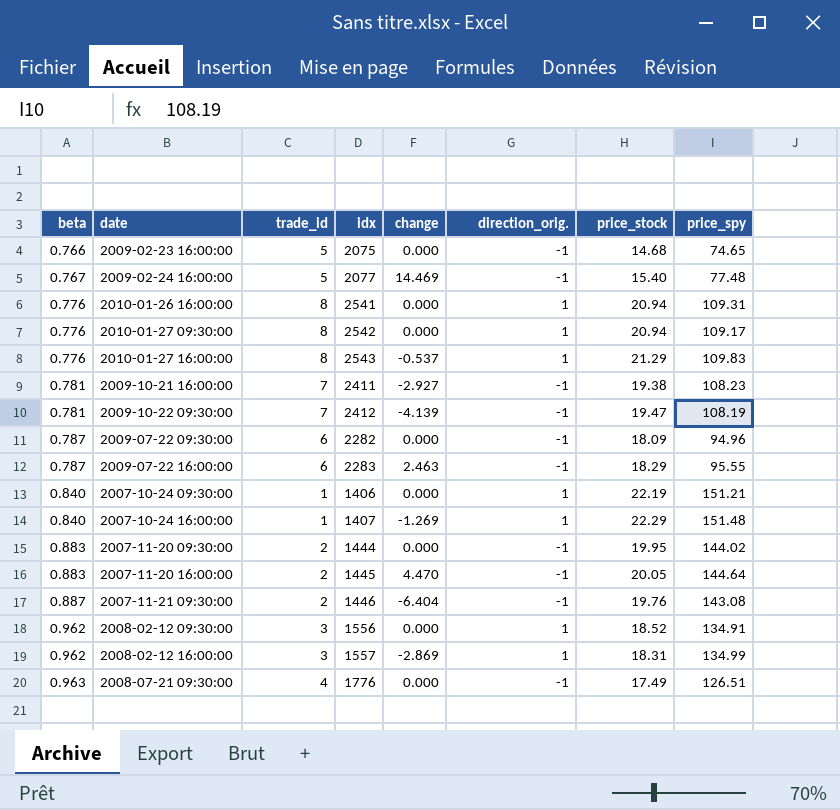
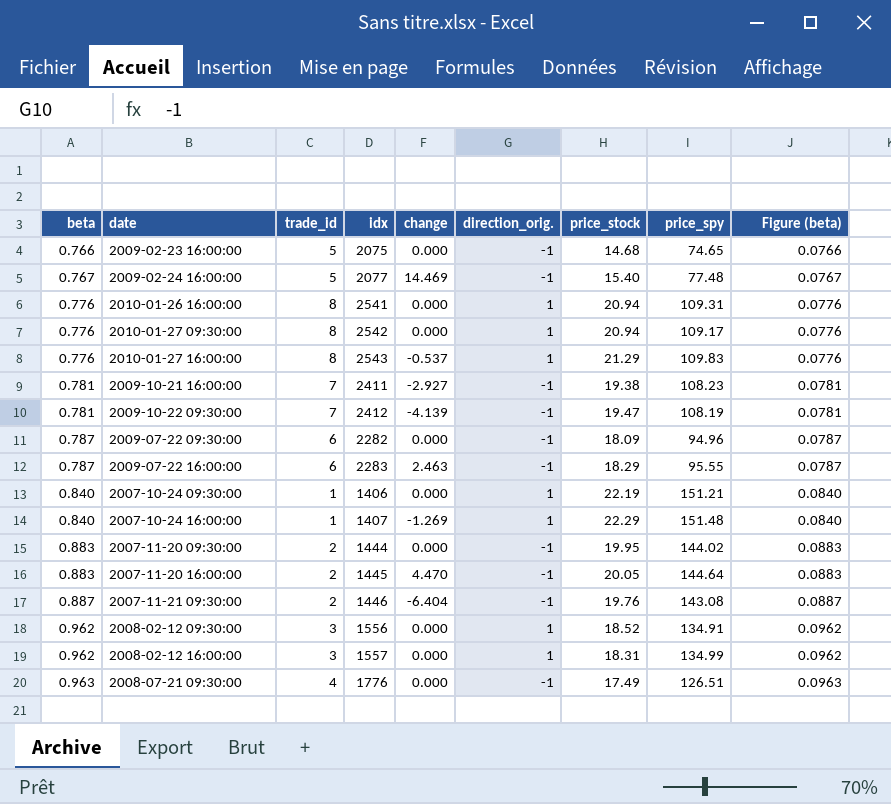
column Figure (beta) | formula: none -> [beta] * 0.1
2008-02-12 16:00:00 | change: -2.869 -> 0.000

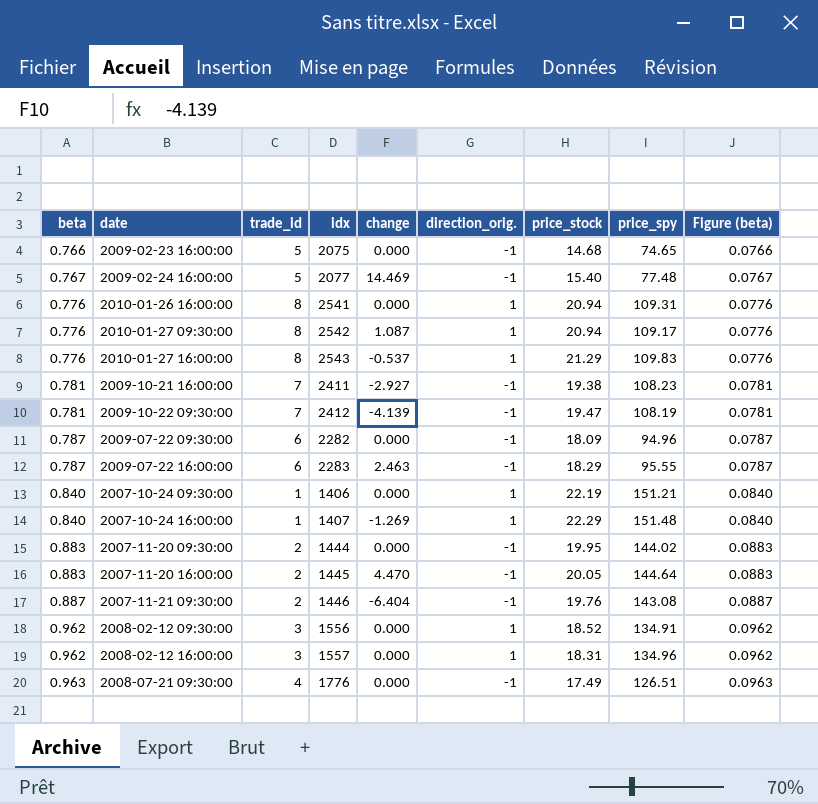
2010-01-27 09:30:00 | change: 0.000 -> 1.087
2008-02-12 16:00:00 | price_spy: 134.99 -> 134.96

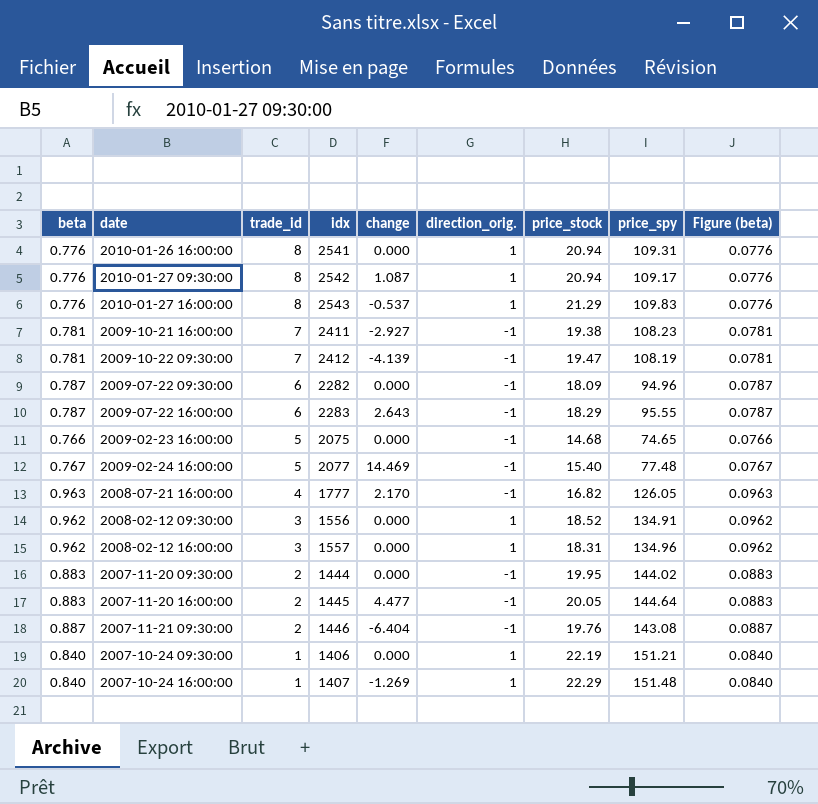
row order: beta ascending -> trade_id descending
row 2008-07-21 09:30:00: 0.963 | 4 | 1776 | 0.000 | -1 | 17.49 | 126.51 | 0.0963 -> none
2009-07-22 16:00:00 | change: 2.463 -> 2.643
row 2008-07-21 16:00:00: none -> 0.963 | 4 | 1777 | 2.170 | -1 | 16.82 | 126.05 | 0.0963
2007-11-20 16:00:00 | change: 4.470 -> 4.477

